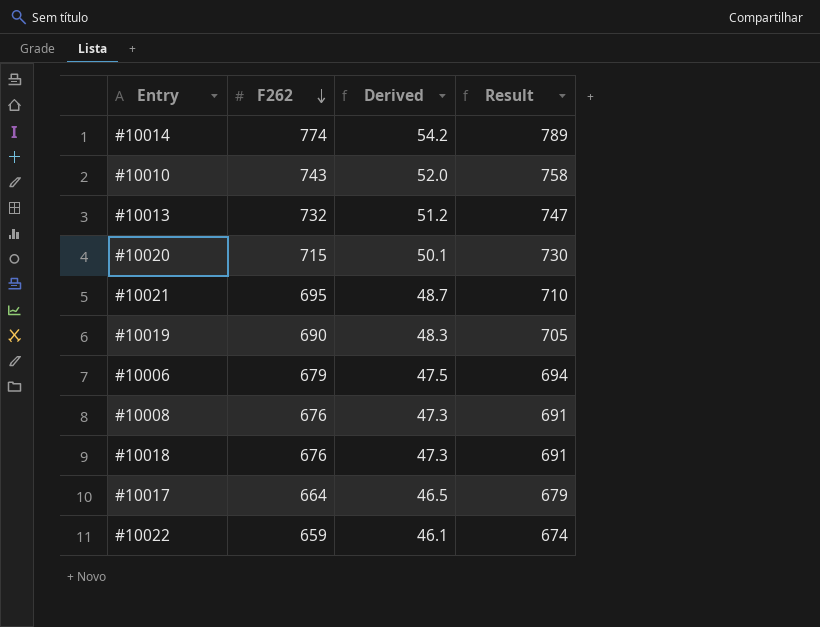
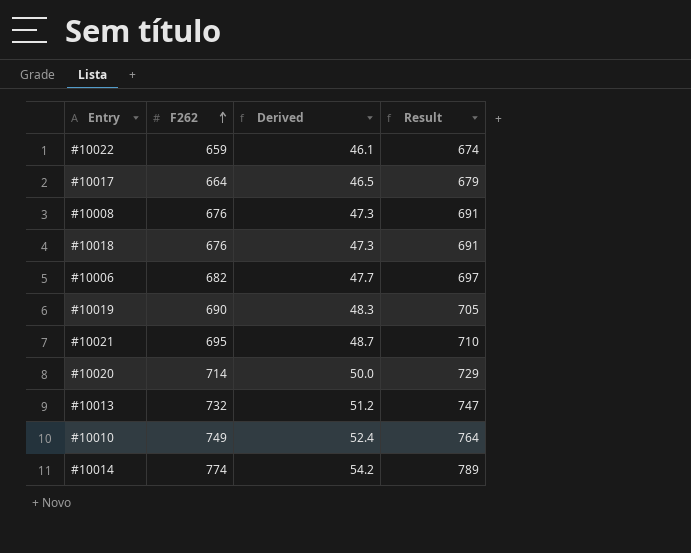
row order: F262 descending -> F262 ascending
#10006 | F262: 679 -> 682
#10006 | Derived: 47.5 -> 47.7
#10006 | Result: 694 -> 697
#10020 | F262: 715 -> 714
#10020 | Derived: 50.1 -> 50.0
#10020 | Result: 730 -> 729
#10010 | F262: 743 -> 749
#10010 | Derived: 52.0 -> 52.4
#10010 | Result: 758 -> 764

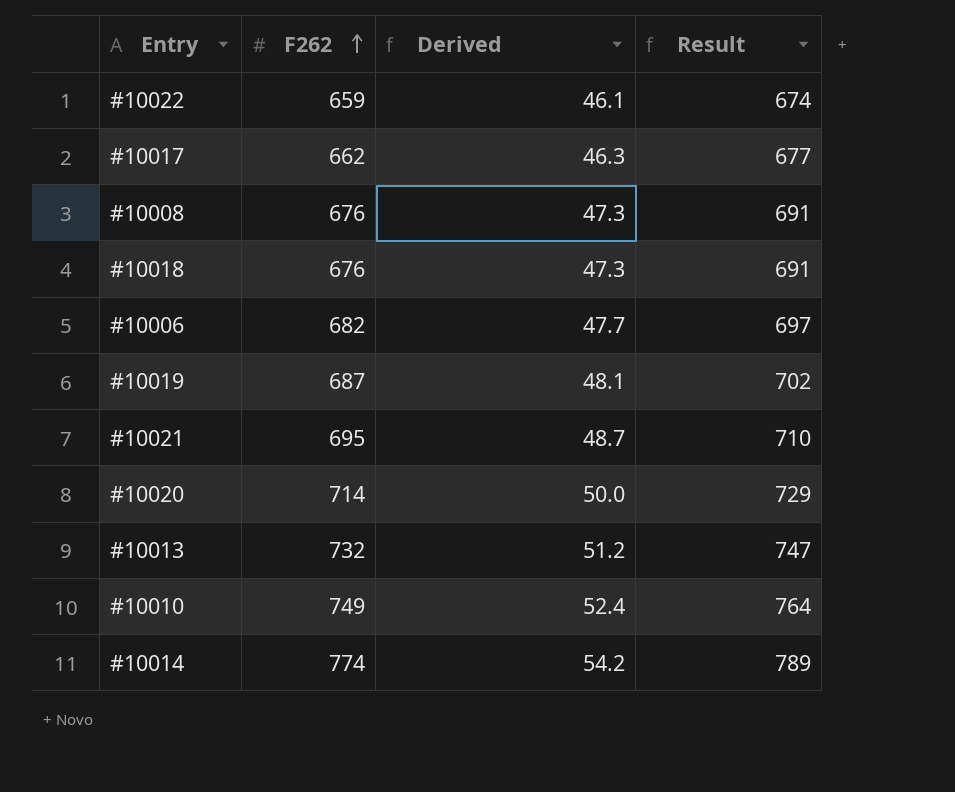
#10017 | F262: 664 -> 662
#10017 | Derived: 46.5 -> 46.3
#10017 | Result: 679 -> 677
#10019 | F262: 690 -> 687
#10019 | Derived: 48.3 -> 48.1
#10019 | Result: 705 -> 702

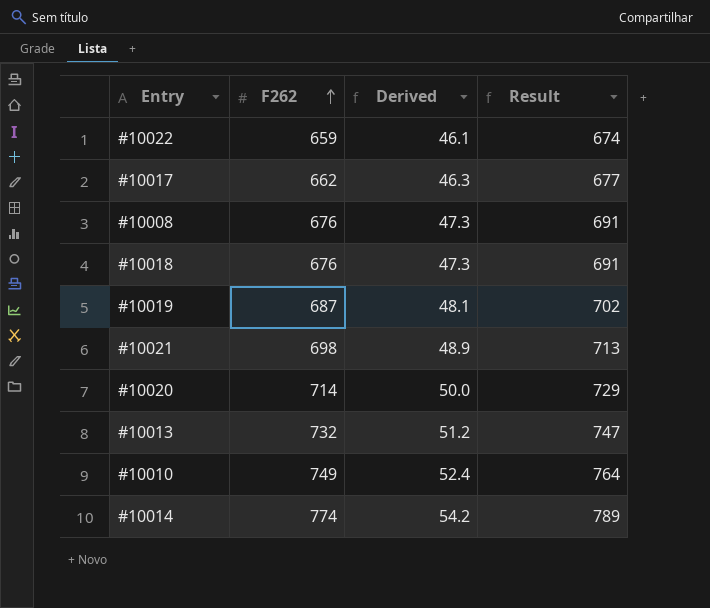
row #10006: 682 | 47.7 | 697 -> none
#10021 | F262: 695 -> 698
#10021 | Derived: 48.7 -> 48.9
#10021 | Result: 710 -> 713

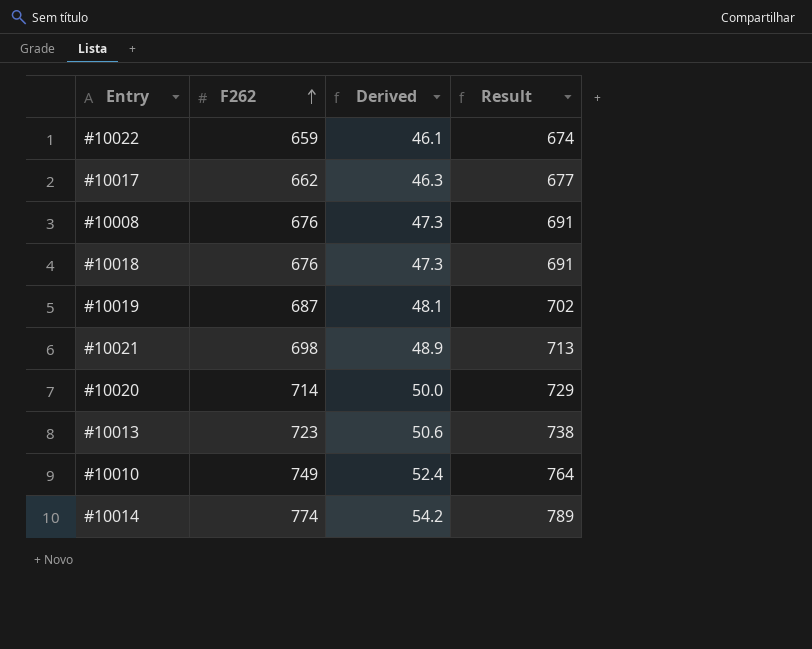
#10013 | F262: 732 -> 723
#10013 | Derived: 51.2 -> 50.6
#10013 | Result: 747 -> 738

